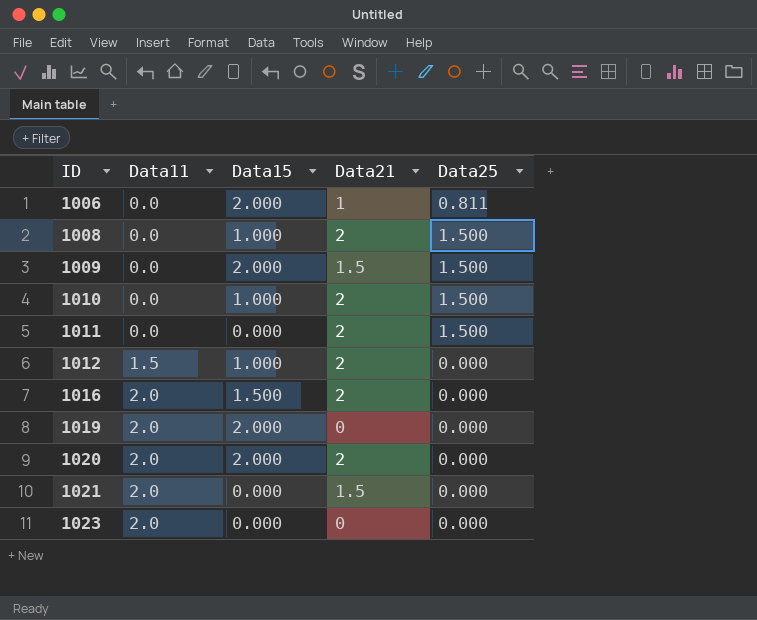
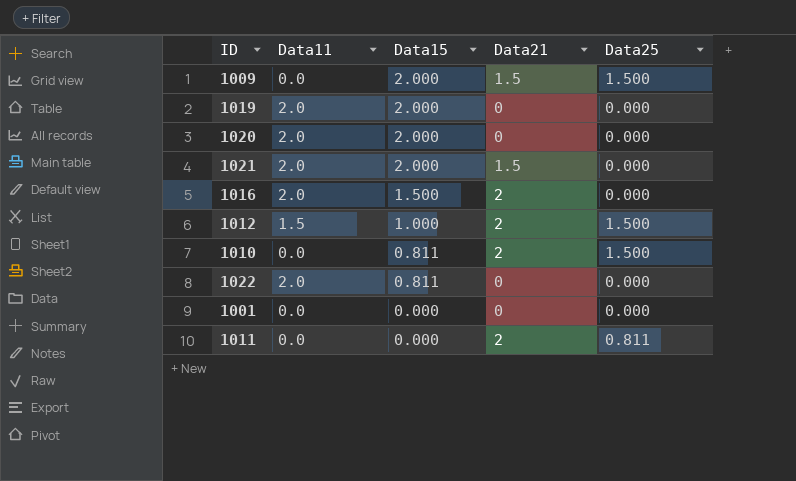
row order: ID ascending -> Data15 descending
row 1006: 0.0 | 2.000 | 1 | 0.811 -> none
row 1008: 0.0 | 1.000 | 2 | 1.500 -> none
row 1023: 2.0 | 0.000 | 0 | 0.000 -> none
1020 | Data21: 2 -> 0
1021 | Data15: 0.000 -> 2.000
1012 | Data25: 0.000 -> 1.500
1010 | Data15: 1.000 -> 0.811
row 1022: none -> 2.0 | 0.811 | 0 | 0.000
row 1001: none -> 0.0 | 0.000 | 0 | 0.000
1011 | Data25: 1.500 -> 0.811

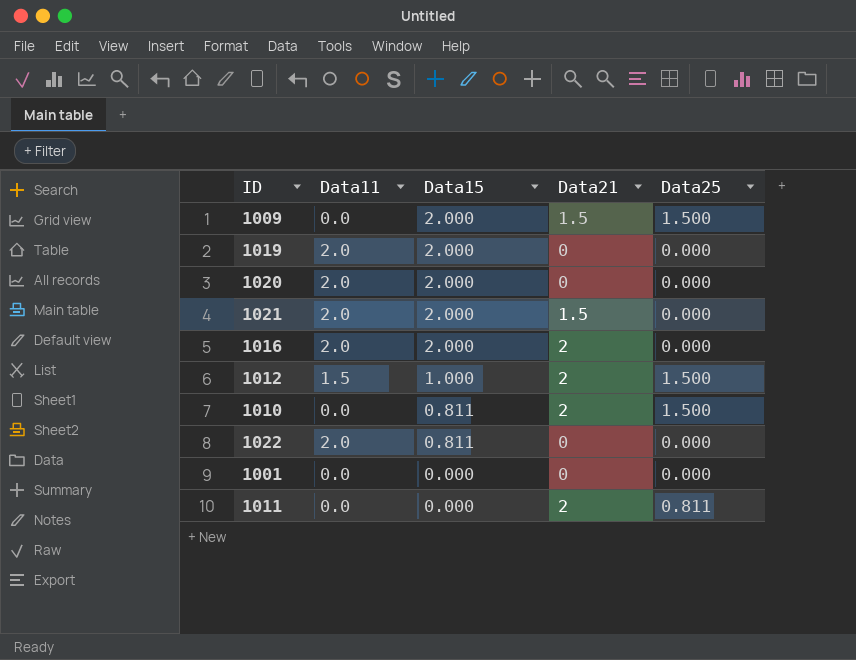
1016 | Data15: 1.500 -> 2.000

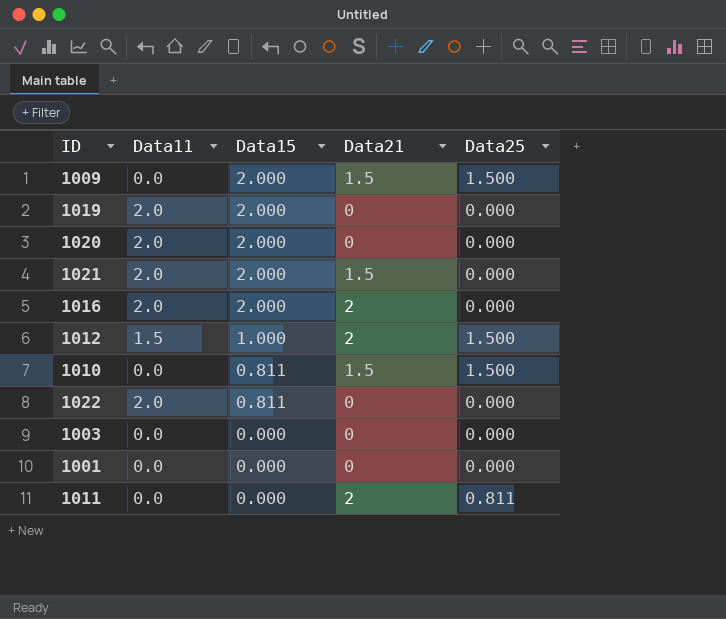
1010 | Data21: 2 -> 1.5
row 1003: none -> 0.0 | 0.000 | 0 | 0.000

